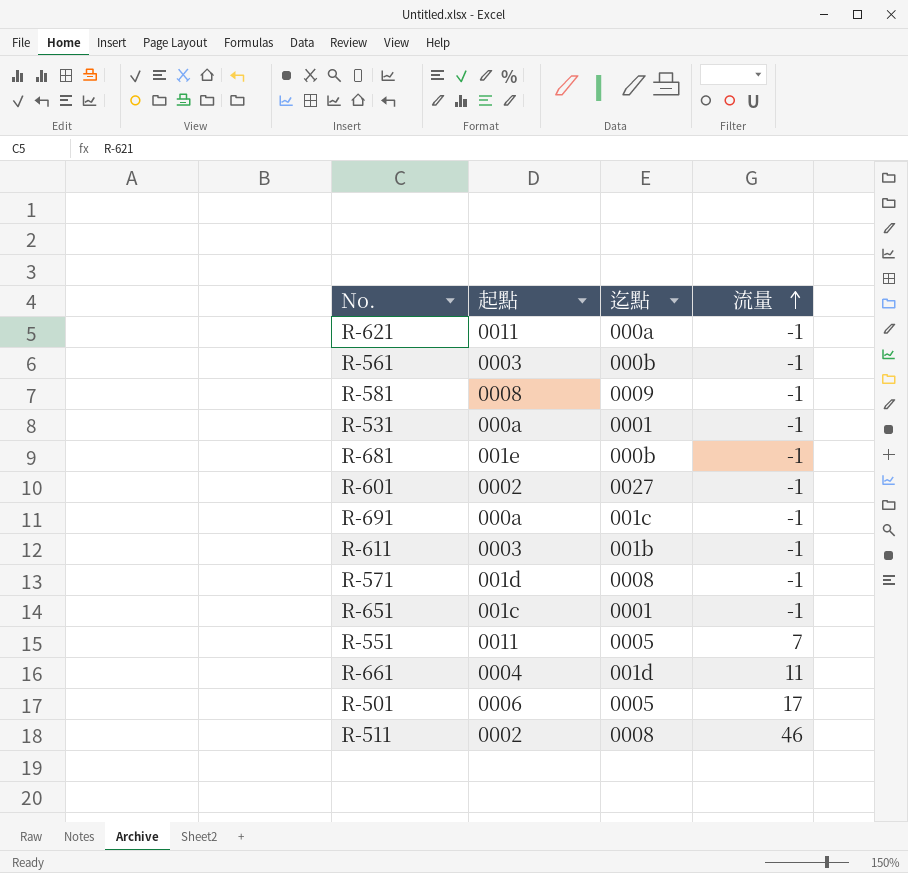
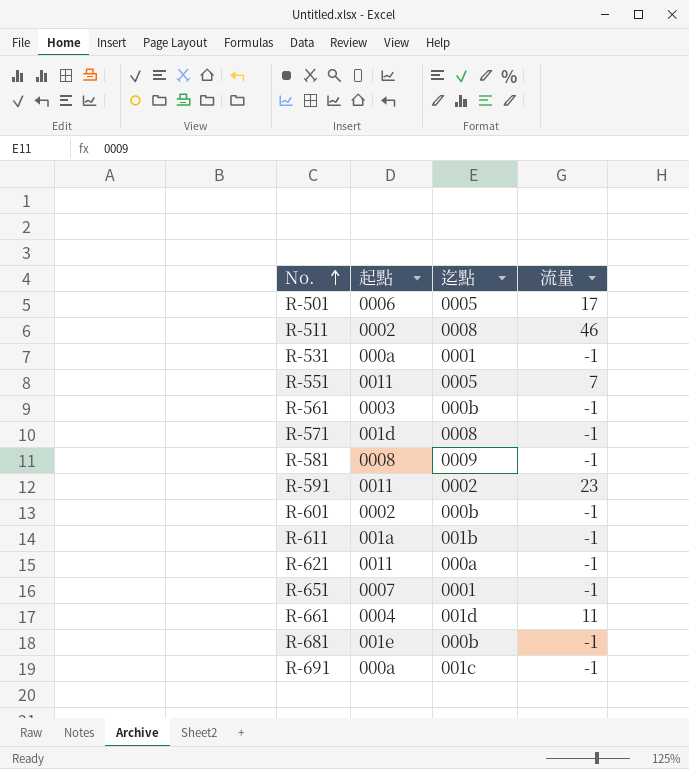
row order: 流量 ascending -> No. ascending
row R-591: none -> 0011 | 0002 | 23
R-601 | 迄點: 0027 -> 000b
R-611 | 起點: 0003 -> 001a
R-651 | 起點: 001c -> 0007

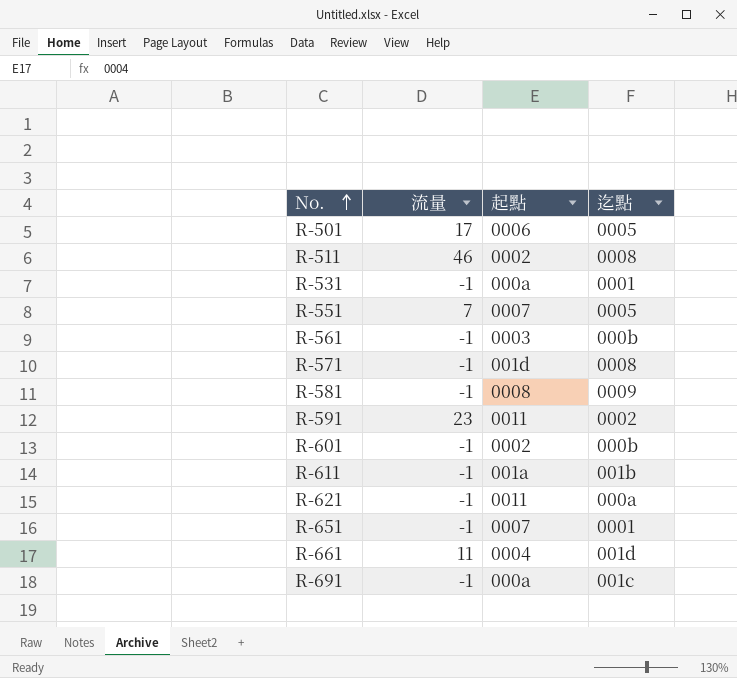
column 流量 | position: 4 -> 2
row R-681: 001e | 000b | -1 -> none
R-551 | 起點: 0011 -> 0007

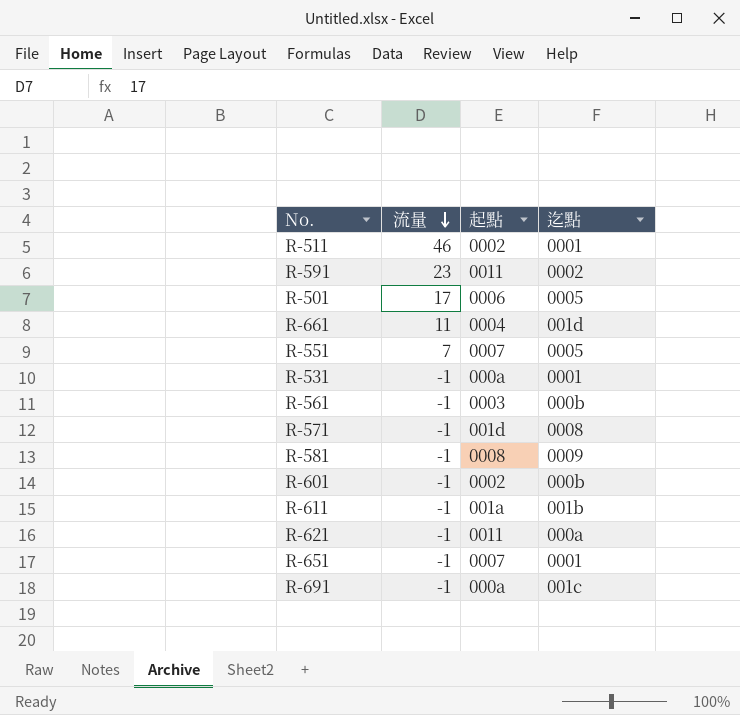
row order: No. ascending -> 流量 descending
R-511 | 迄點: 0008 -> 0001

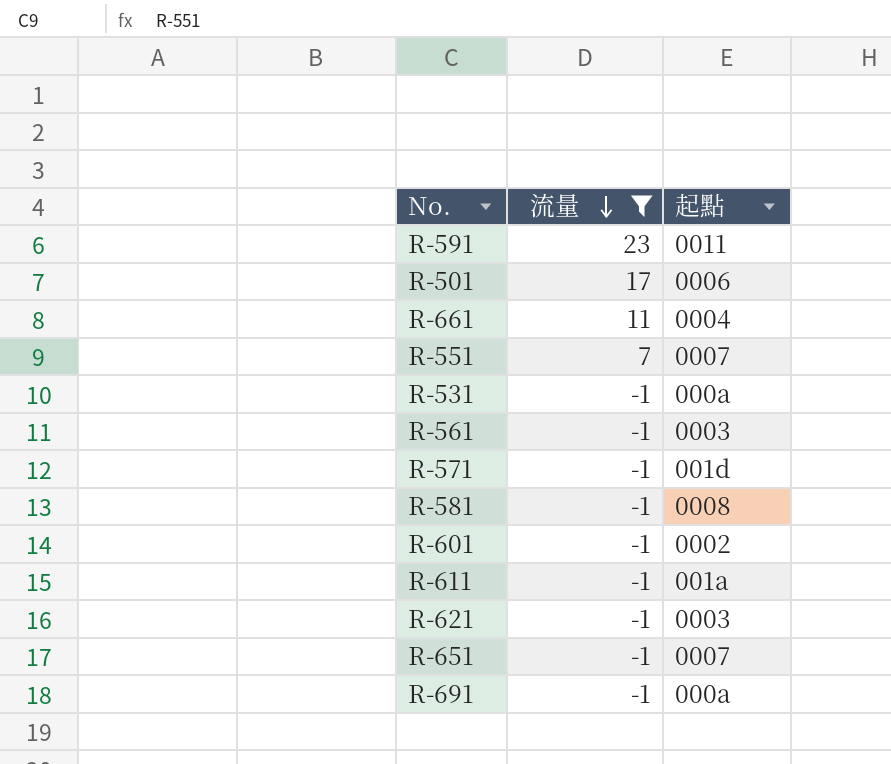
filter: none -> 流量 != 46
column 迄點 | position: 4 -> none
R-621 | 起點: 0011 -> 0003

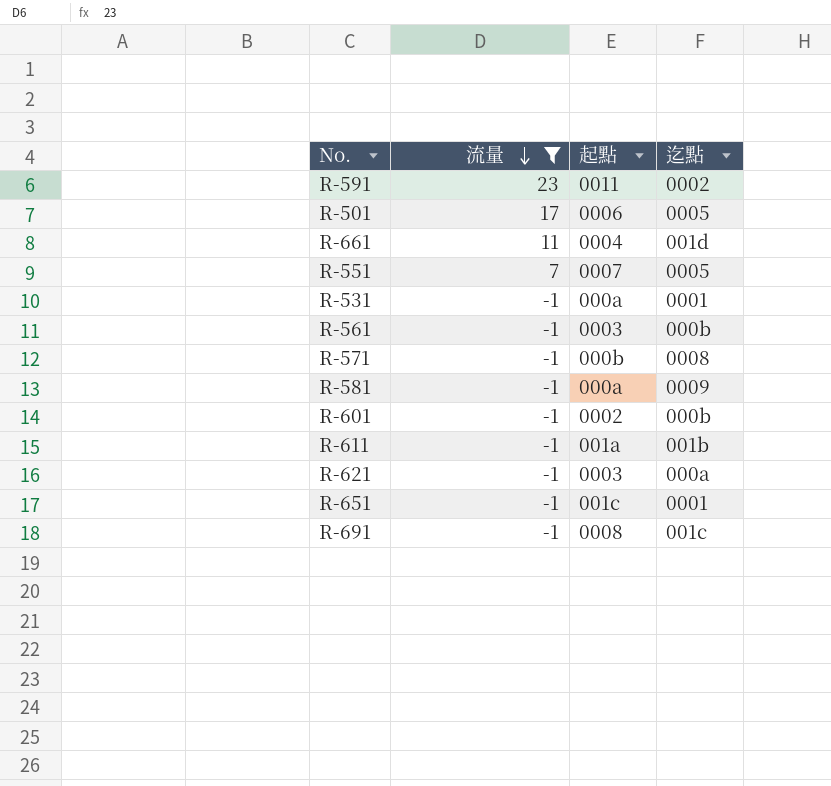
column 迄點 | position: none -> 4
R-571 | 起點: 001d -> 000b
R-581 | 起點: 0008 -> 000a
R-651 | 起點: 0007 -> 001c
R-691 | 起點: 000a -> 0008

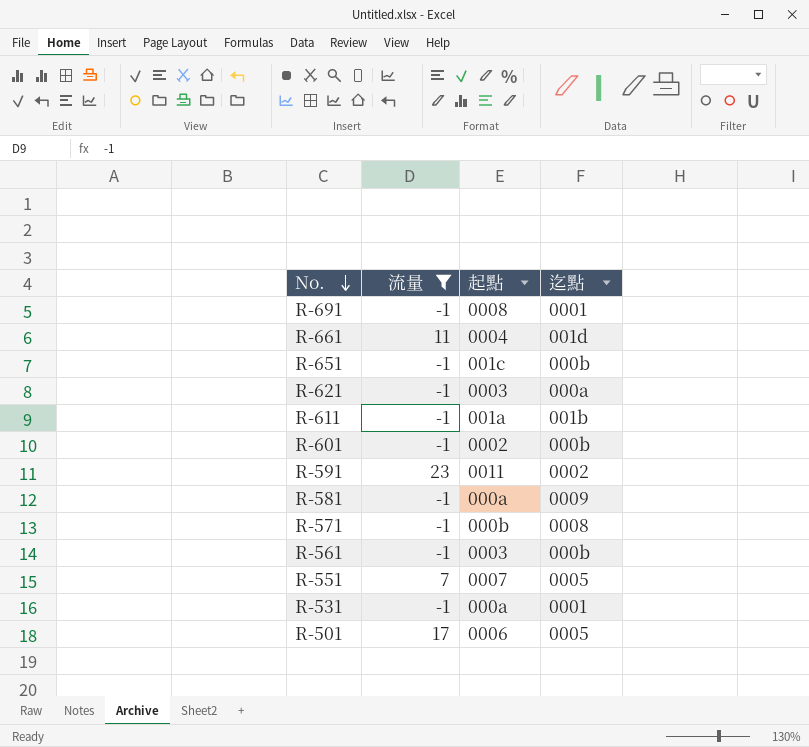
row order: 流量 descending -> No. descending
R-691 | 迄點: 001c -> 0001
R-651 | 迄點: 0001 -> 000b

